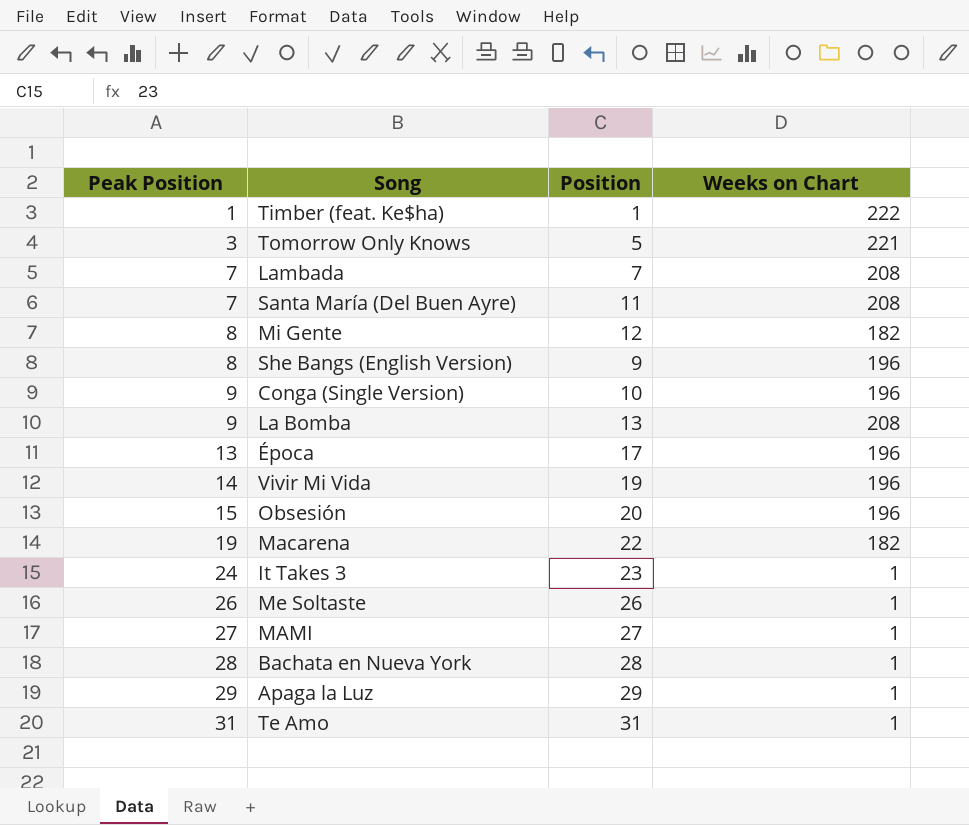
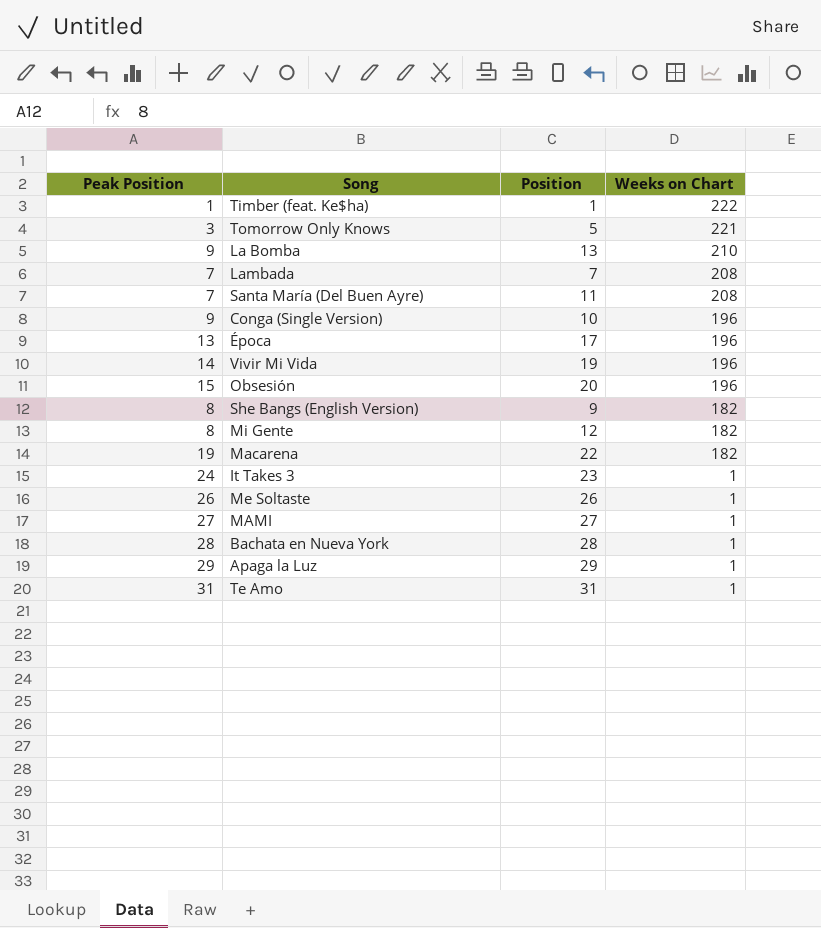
row order: Peak Position ascending -> Weeks on Chart descending
La Bomba | Weeks on Chart: 208 -> 210
She Bangs (English Version) | Weeks on Chart: 196 -> 182

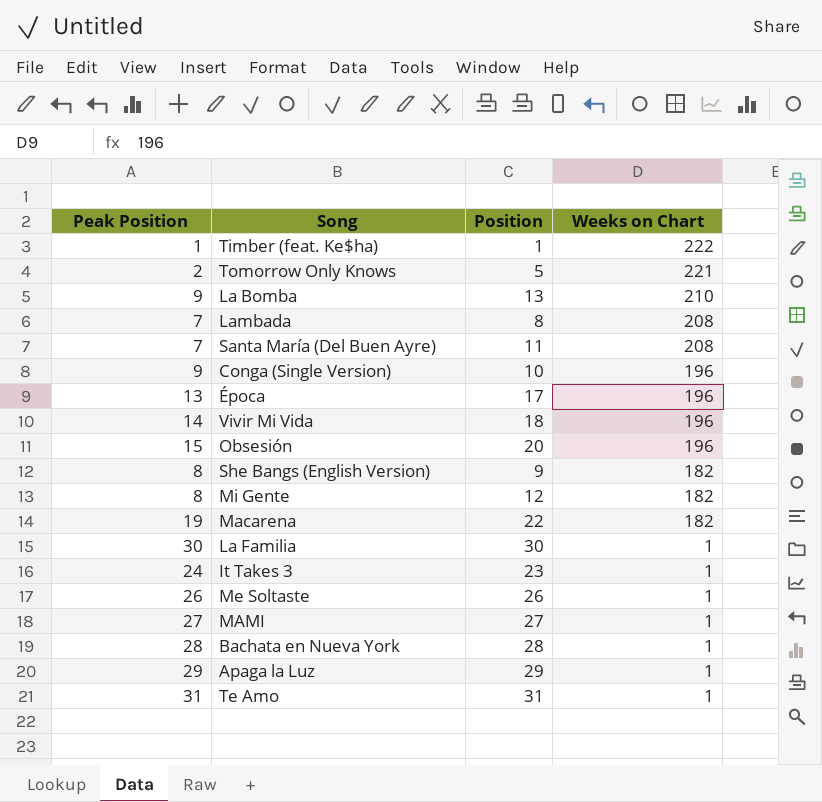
Tomorrow Only Knows | Peak Position: 3 -> 2
Lambada | Position: 7 -> 8
Vivir Mi Vida | Position: 19 -> 18
row La Familia: none -> 30 | 30 | 1

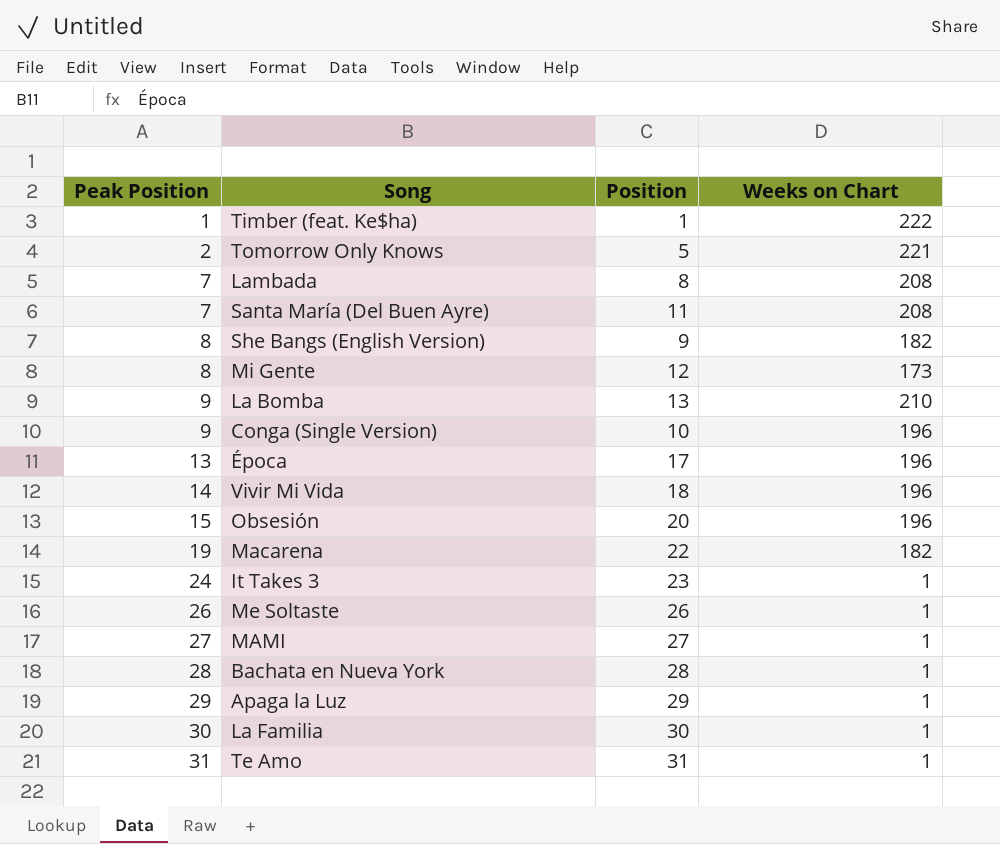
row order: Weeks on Chart descending -> Peak Position ascending
Mi Gente | Weeks on Chart: 182 -> 173

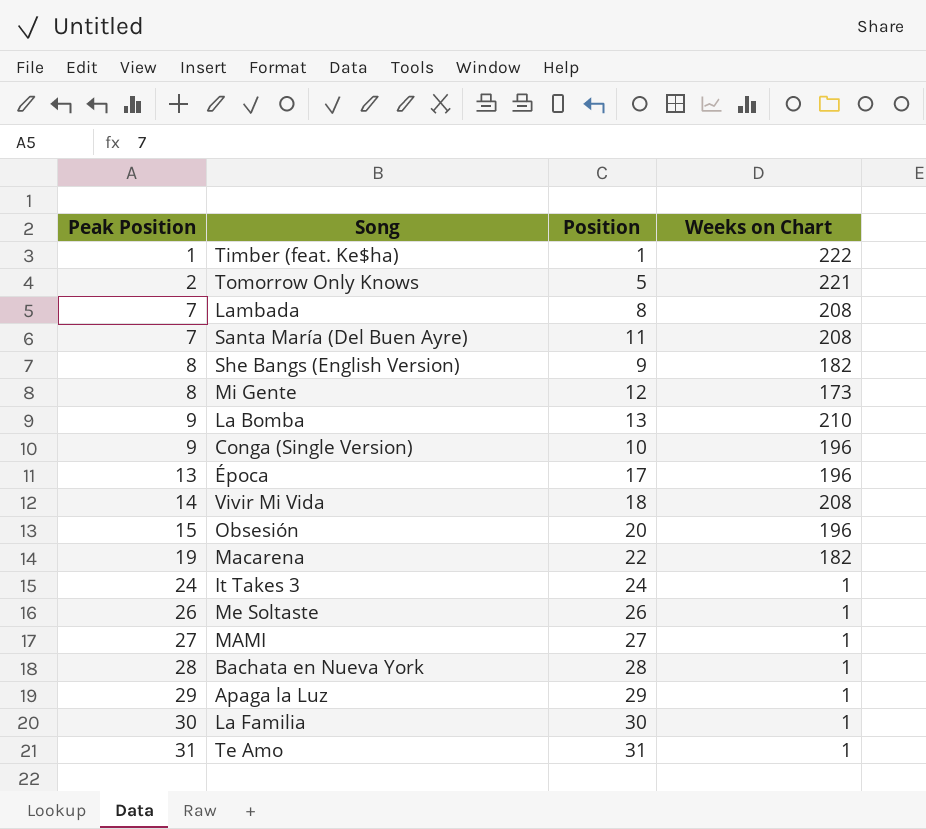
Vivir Mi Vida | Weeks on Chart: 196 -> 208
It Takes 3 | Position: 23 -> 24

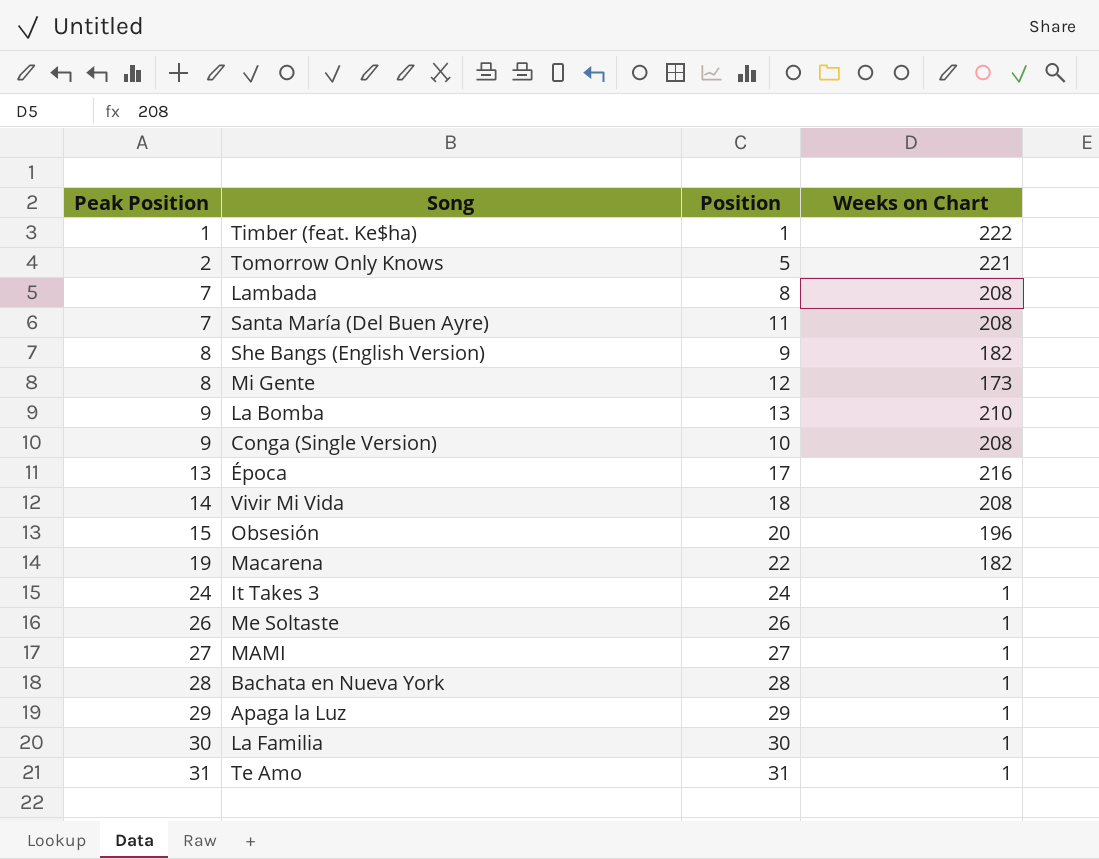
Conga (Single Version) | Weeks on Chart: 196 -> 208
Época | Weeks on Chart: 196 -> 216

